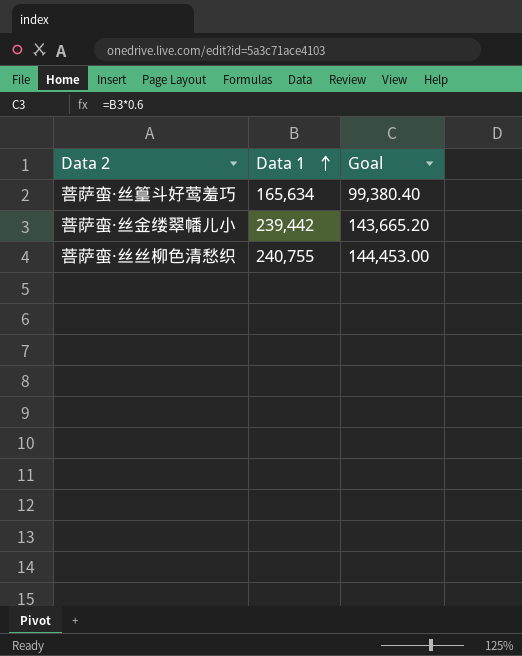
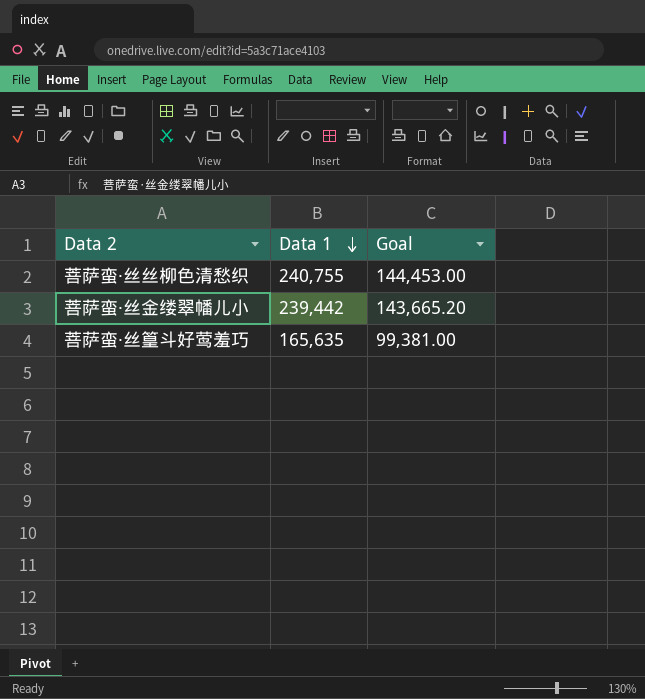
row order: Data 1 ascending -> Data 1 descending
菩萨蛮·丝篁斗好莺羞巧 | Data 1: 165,634 -> 165,635
菩萨蛮·丝篁斗好莺羞巧 | Goal: 99,380.40 -> 99,381.00

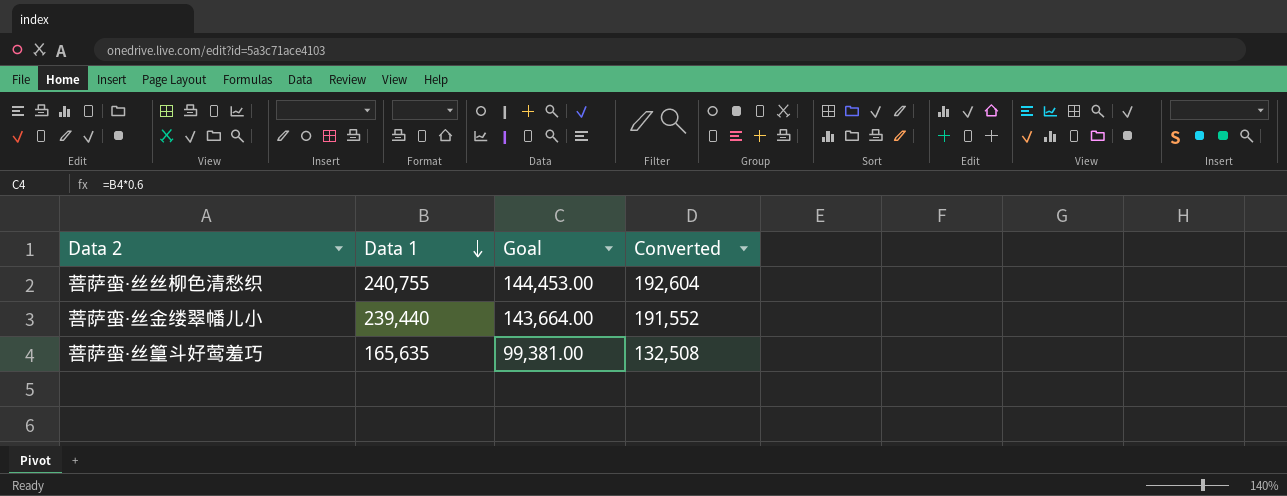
column Converted | formula: none -> [Data 1] * 0.8
菩萨蛮·丝金缕翠幡儿小 | Data 1: 239,442 -> 239,440
菩萨蛮·丝金缕翠幡儿小 | Goal: 143,665.20 -> 143,664.00

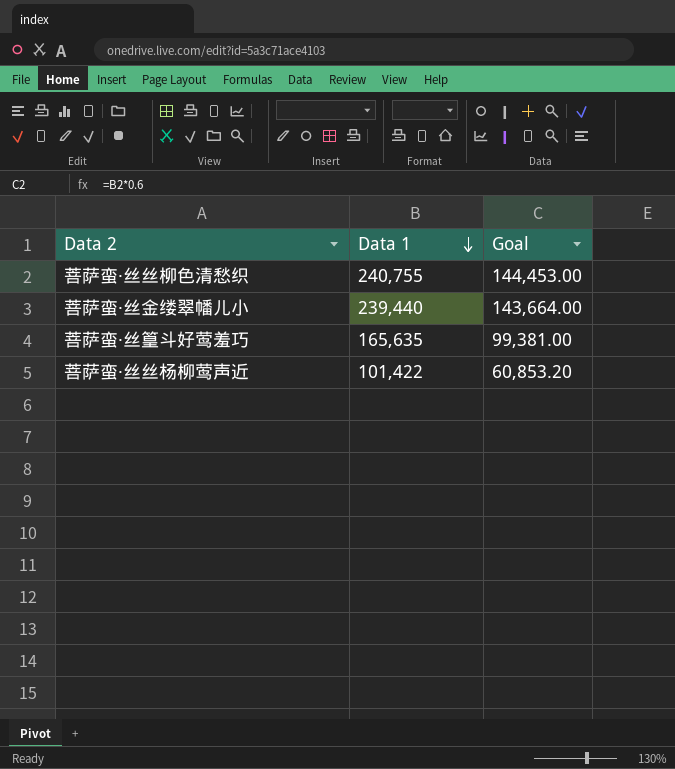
column Converted | formula: [Data 1] * 0.8 -> none
row 菩萨蛮·丝丝杨柳莺声近: none -> 101,422 | 60,853.20

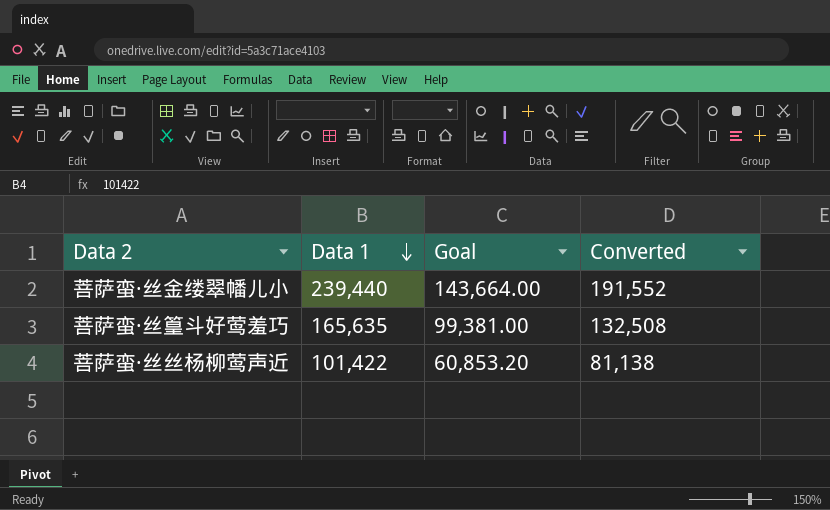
column Converted | formula: none -> [Data 1] * 0.8
row 菩萨蛮·丝丝柳色清愁织: 240,755 | 144,453.00 -> none

